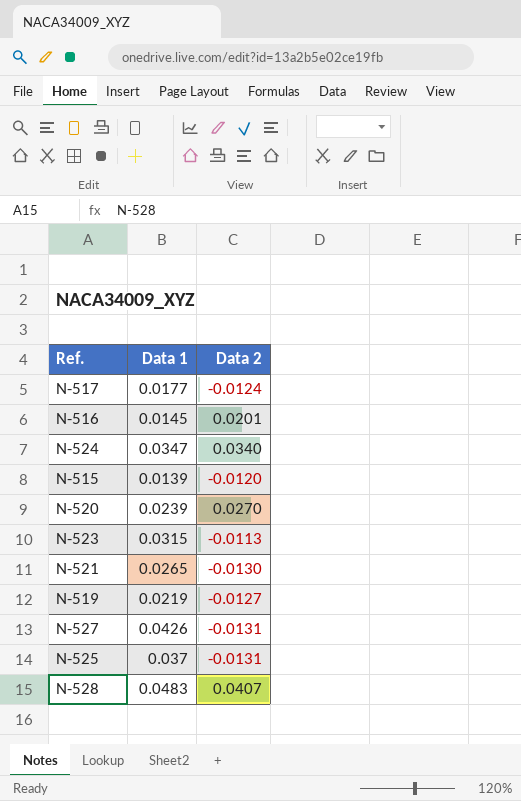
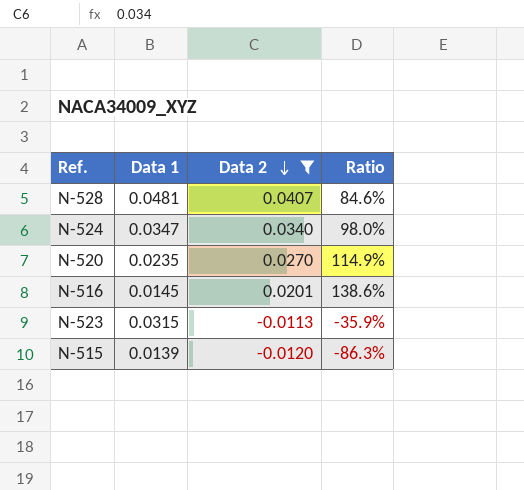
filter: none -> Data 2 >= -0.0120
row order: none -> Data 2 descending
column Ratio | formula: none -> [Data 2] / [Data 1]
N-528 | Data 1: 0.0483 -> 0.0481
N-520 | Data 1: 0.0239 -> 0.0235

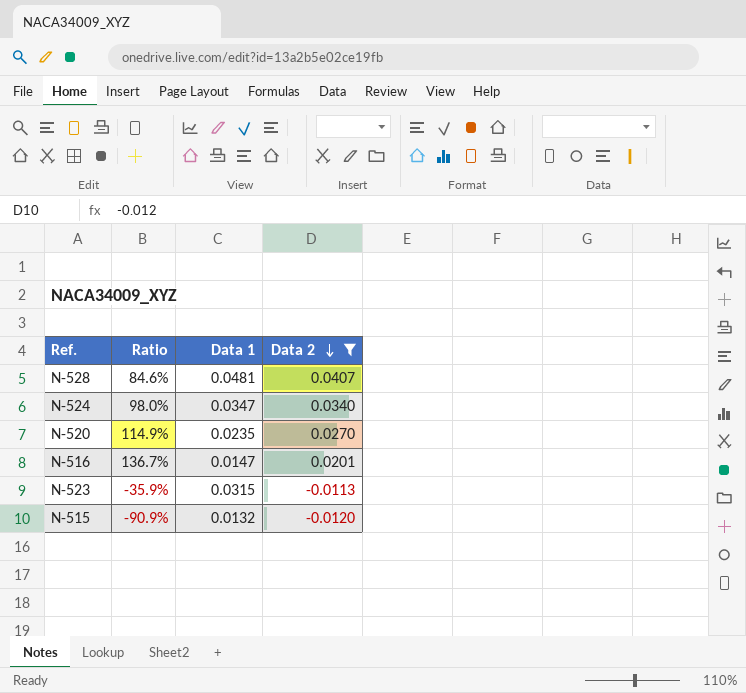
column Ratio | position: 4 -> 2
N-516 | Ratio: 138.6% -> 136.7%
N-516 | Data 1: 0.0145 -> 0.0147
N-515 | Ratio: -86.3% -> -90.9%
N-515 | Data 1: 0.0139 -> 0.0132

